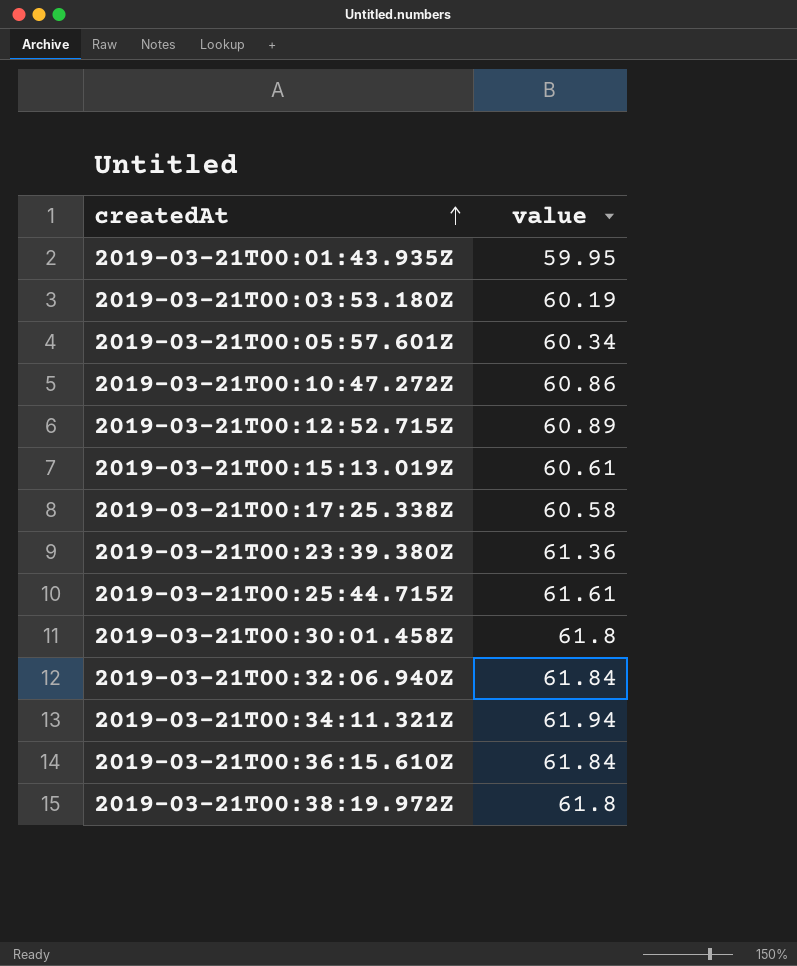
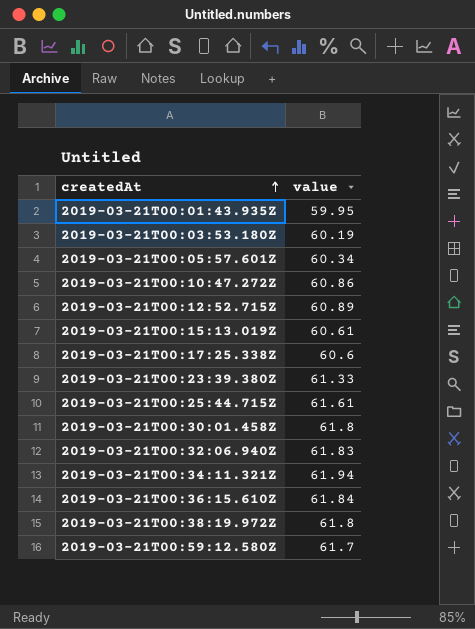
2019-03-21T00:17:25.338Z | value: 60.58 -> 60.6
2019-03-21T00:23:39.380Z | value: 61.36 -> 61.33
2019-03-21T00:32:06.940Z | value: 61.84 -> 61.83
row 2019-03-21T00:59:12.580Z: none -> 61.7

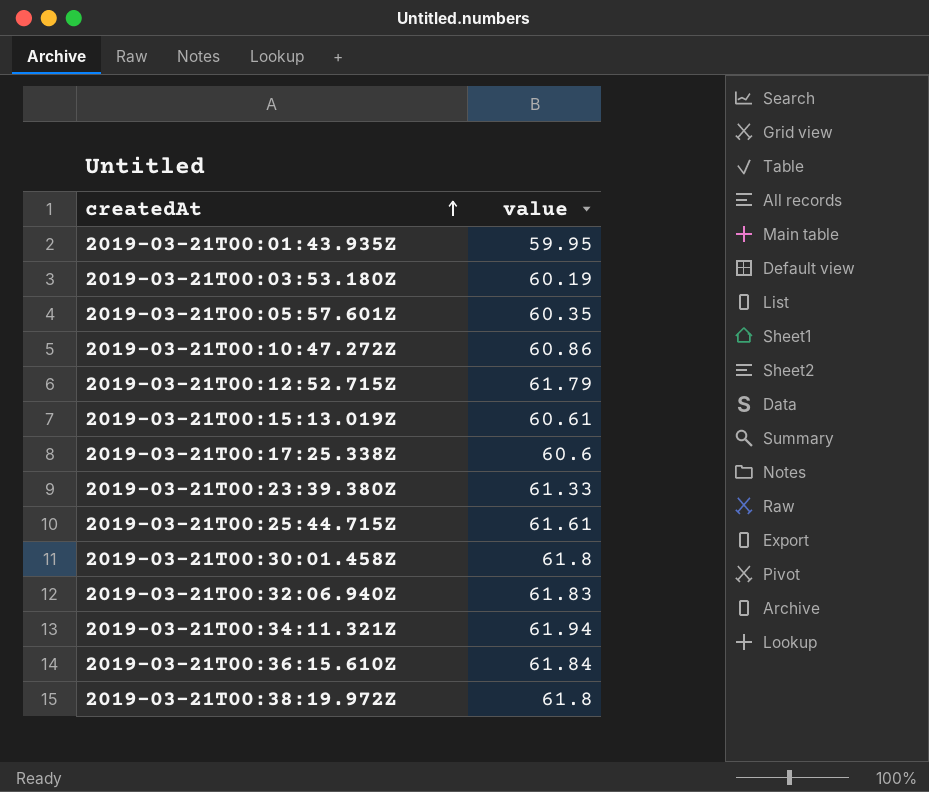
row 2019-03-21T00:59:12.580Z: 61.7 -> none
2019-03-21T00:05:57.601Z | value: 60.34 -> 60.35
2019-03-21T00:12:52.715Z | value: 60.89 -> 61.79

